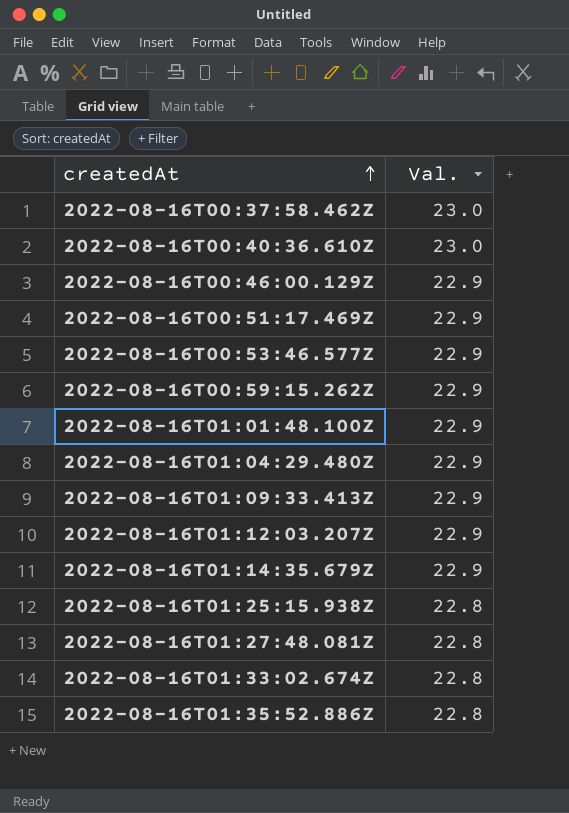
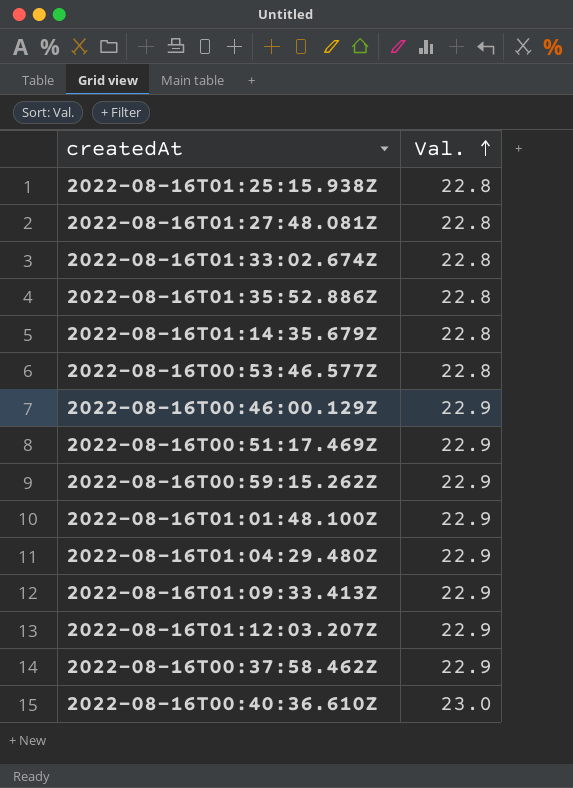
row order: createdAt ascending -> Val. ascending
2022-08-16T01:14:35.679Z | Val.: 22.9 -> 22.8
2022-08-16T00:53:46.577Z | Val.: 22.9 -> 22.8
2022-08-16T00:37:58.462Z | Val.: 23.0 -> 22.9

